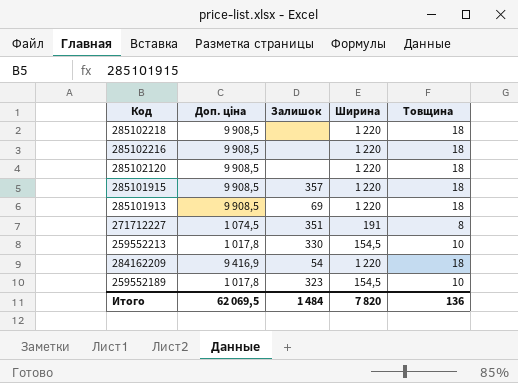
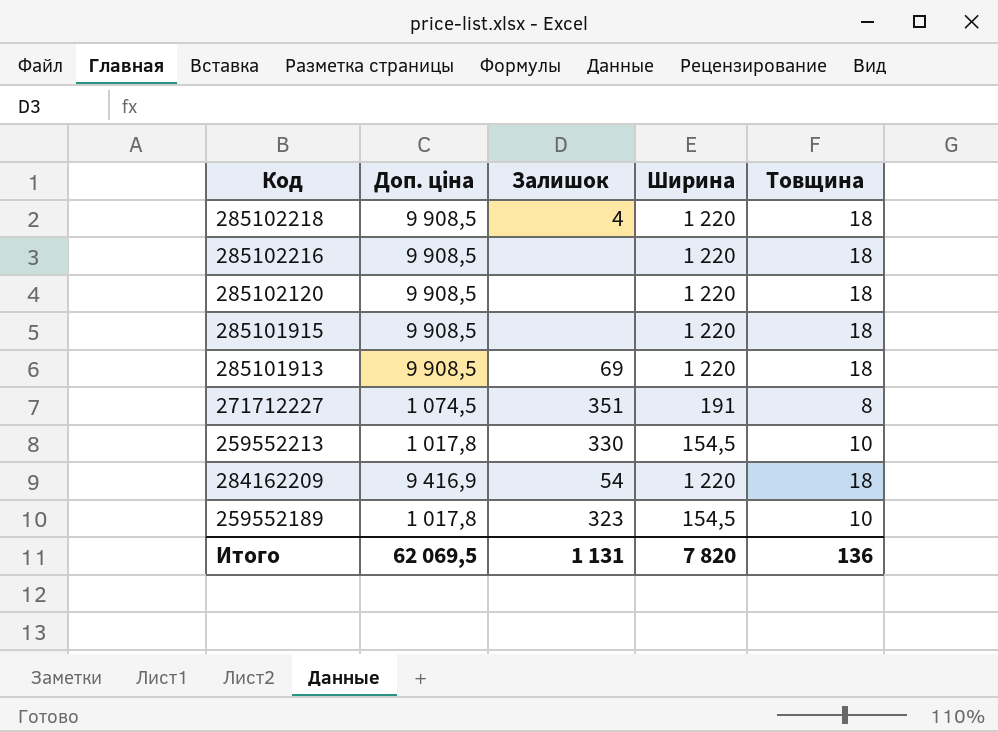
285102218 | Залишок: none -> 4
285101915 | Залишок: 357 -> none
Итого | Залишок: 1 484 -> 1 131

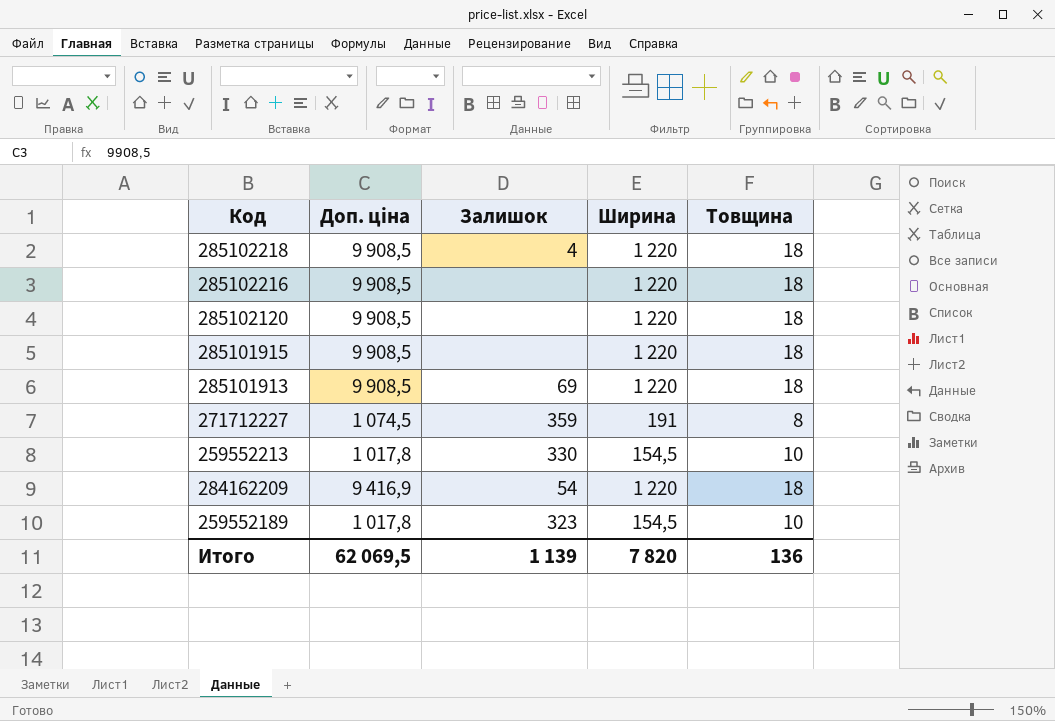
271712227 | Залишок: 351 -> 359
Итого | Залишок: 1 131 -> 1 139

